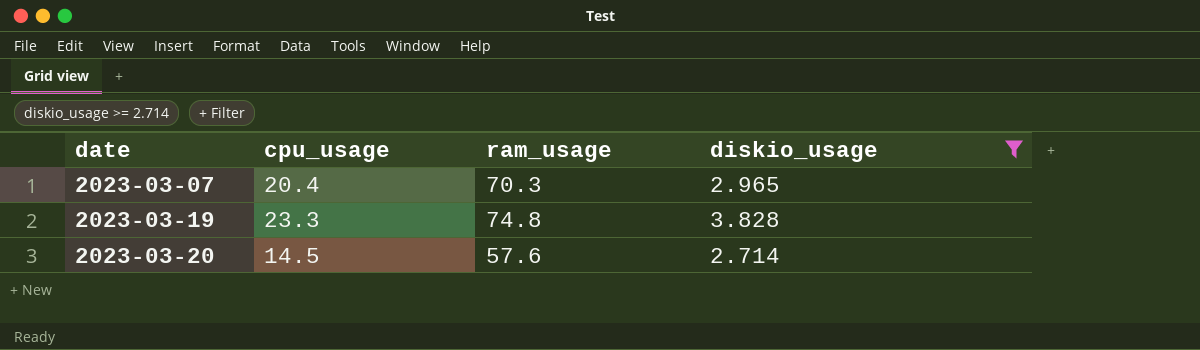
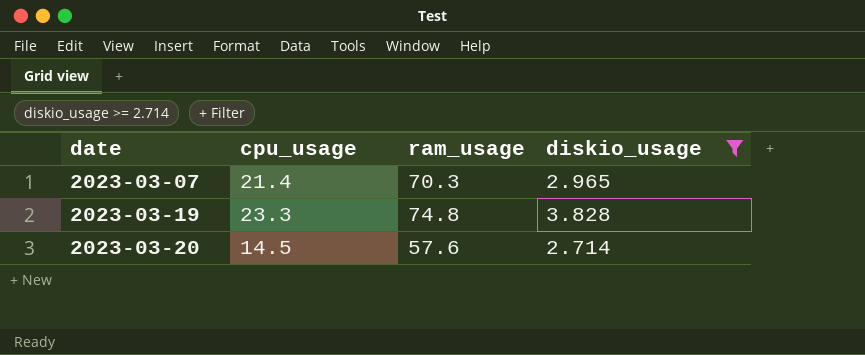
2023-03-07 | cpu_usage: 20.4 -> 21.4

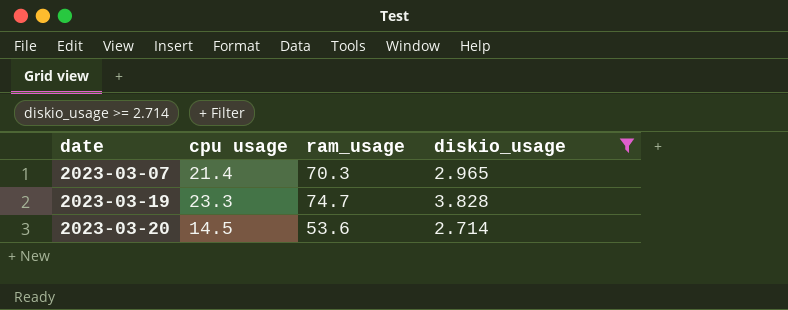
column name: cpu_usage -> cpu usage
2023-03-19 | ram_usage: 74.8 -> 74.7
2023-03-20 | ram_usage: 57.6 -> 53.6

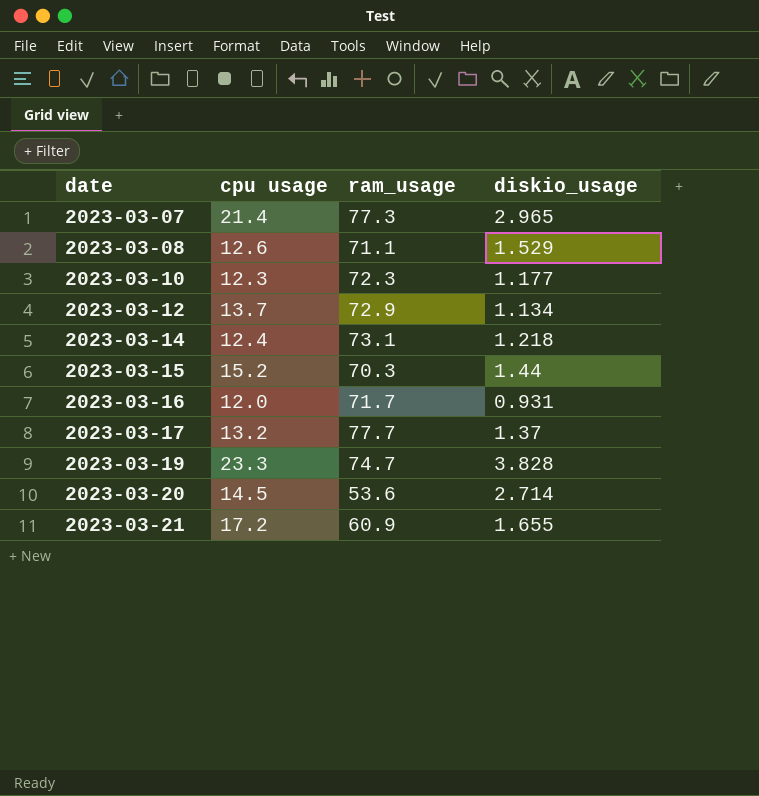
filter: diskio_usage >= 2.714 -> none
2023-03-07 | ram_usage: 70.3 -> 77.3

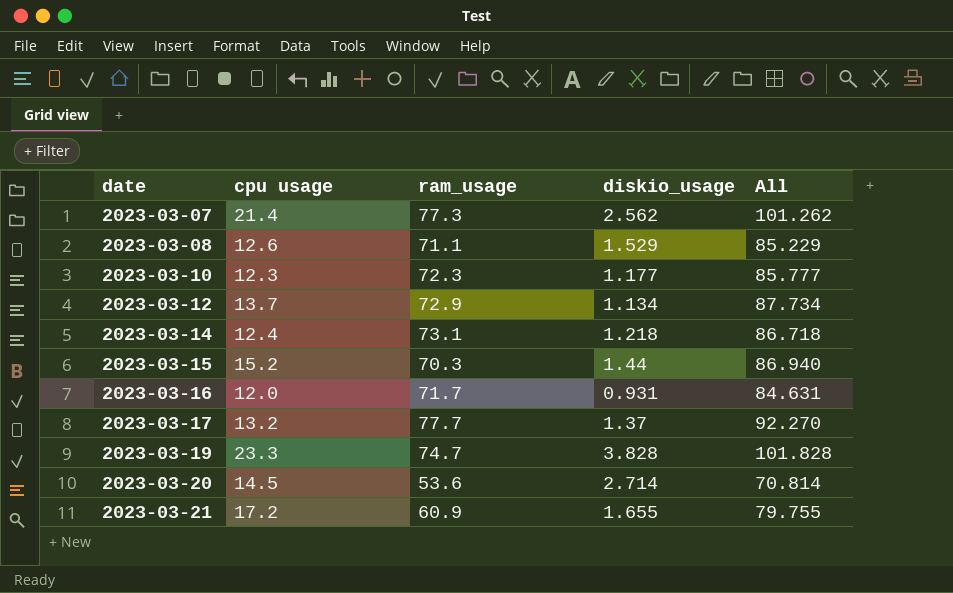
column All | formula: none -> [cpu usage] + [ram_usage] + [diskio_usage]
2023-03-07 | diskio_usage: 2.965 -> 2.562

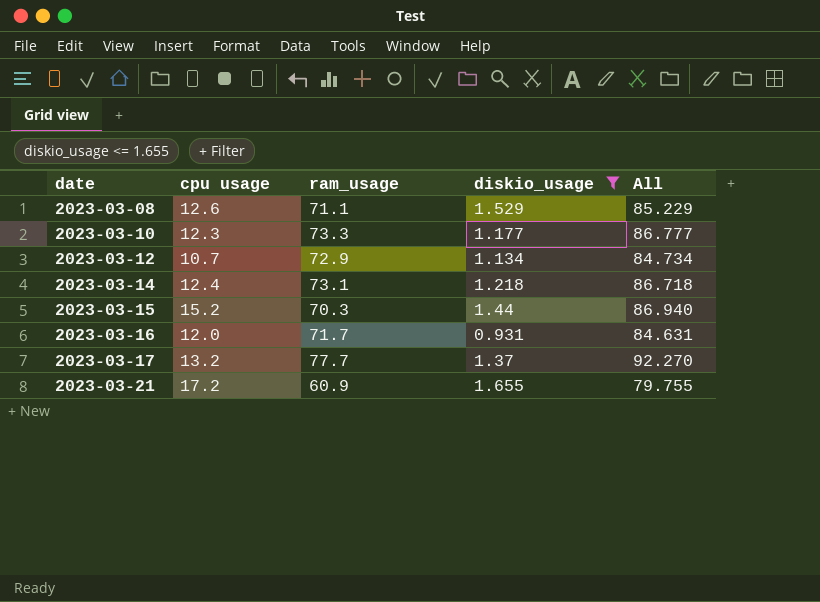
filter: none -> diskio_usage <= 1.655
2023-03-10 | ram_usage: 72.3 -> 73.3
2023-03-10 | All: 85.777 -> 86.777
2023-03-12 | cpu usage: 13.7 -> 10.7
2023-03-12 | All: 87.734 -> 84.734

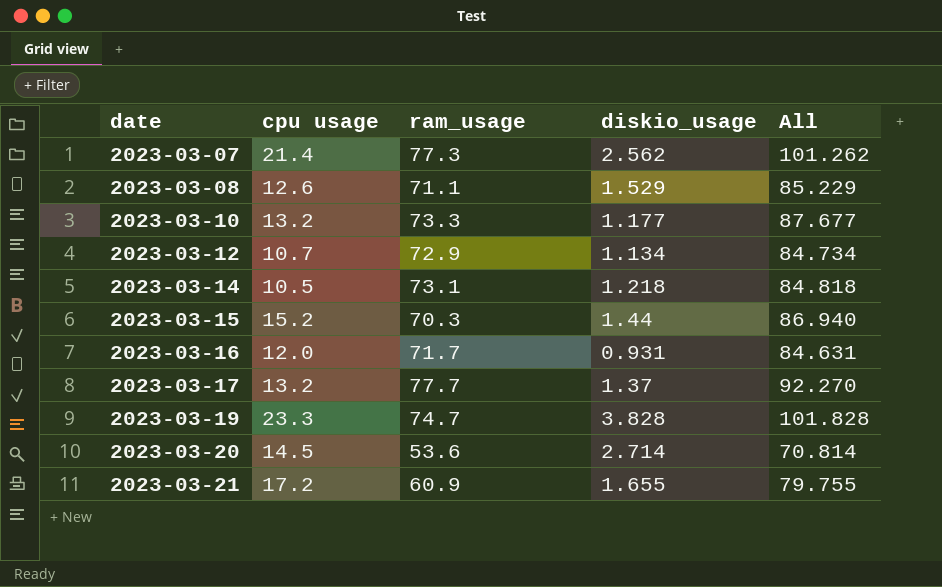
filter: diskio_usage <= 1.655 -> none
2023-03-10 | cpu usage: 12.3 -> 13.2
2023-03-10 | All: 86.777 -> 87.677
2023-03-14 | cpu usage: 12.4 -> 10.5
2023-03-14 | All: 86.718 -> 84.818

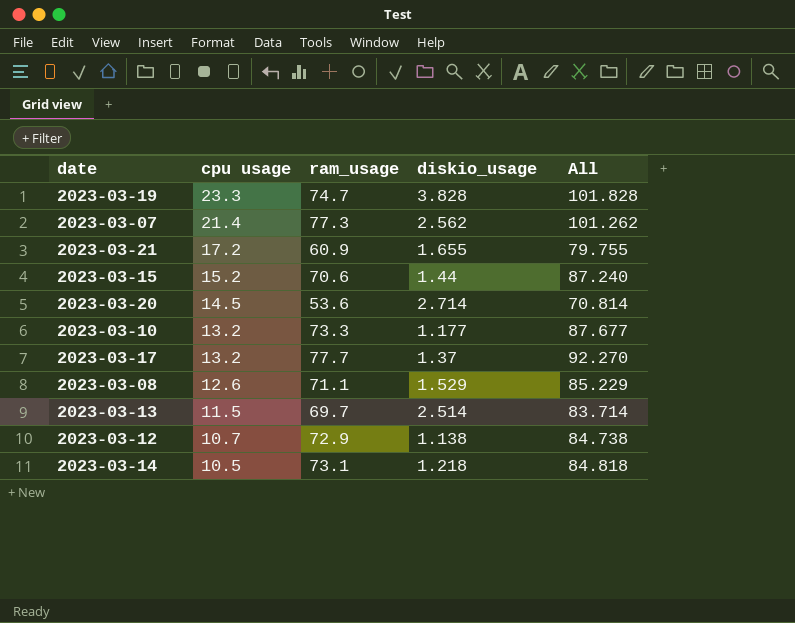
row order: date ascending -> cpu usage descending
row 2023-03-16: 12.0 | 71.7 | 0.931 | 84.631 -> none
2023-03-15 | ram_usage: 70.3 -> 70.6
2023-03-15 | All: 86.940 -> 87.240
row 2023-03-13: none -> 11.5 | 69.7 | 2.514 | 83.714
2023-03-12 | diskio_usage: 1.134 -> 1.138
2023-03-12 | All: 84.734 -> 84.738

